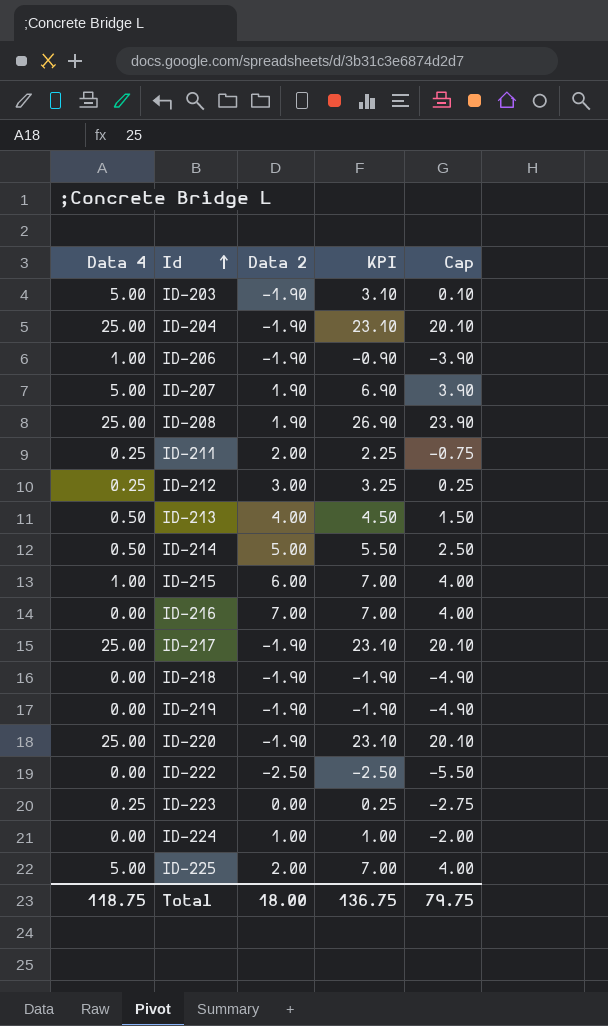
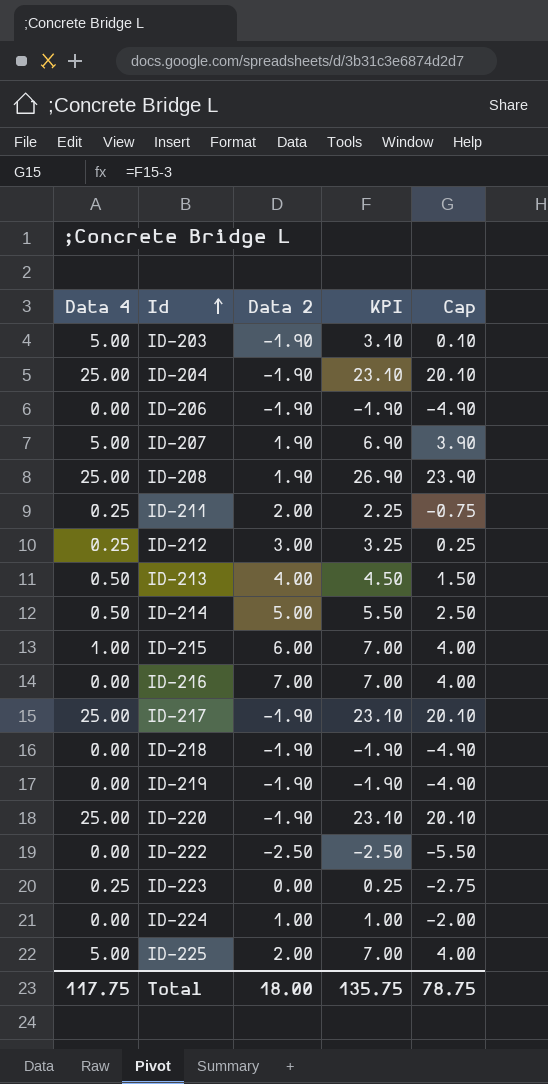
ID-206 | Data 4: 1.00 -> 0.00
ID-206 | KPI: -0.90 -> -1.90
ID-206 | Cap: -3.90 -> -4.90
Total | Data 4: 118.75 -> 117.75
Total | KPI: 136.75 -> 135.75
Total | Cap: 79.75 -> 78.75

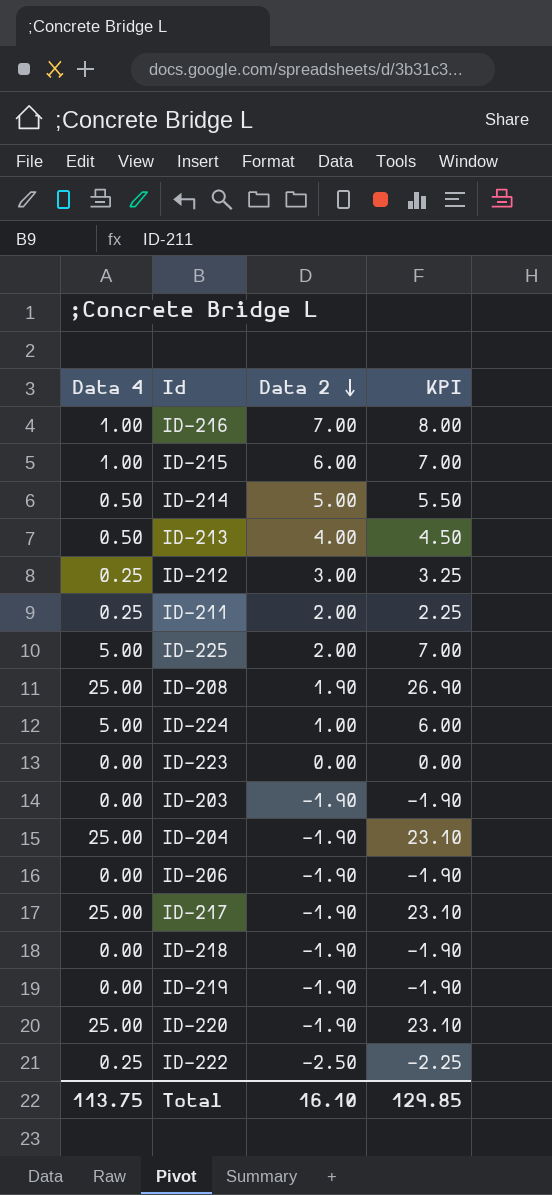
row order: Id ascending -> Data 2 descending
column Cap | formula: [KPI] - 3 -> none
row ID-207: 5.00 | 1.90 | 6.90 | 3.90 -> none
ID-216 | Data 4: 0.00 -> 1.00
ID-216 | KPI: 7.00 -> 8.00
ID-224 | Data 4: 0.00 -> 5.00
ID-224 | KPI: 1.00 -> 6.00
ID-223 | Data 4: 0.25 -> 0.00
ID-223 | KPI: 0.25 -> 0.00
ID-203 | Data 4: 5.00 -> 0.00
ID-203 | KPI: 3.10 -> -1.90
ID-222 | Data 4: 0.00 -> 0.25
ID-222 | KPI: -2.50 -> -2.25
Total | Data 4: 117.75 -> 113.75
Total | Data 2: 18.00 -> 16.10
Total | KPI: 135.75 -> 129.85

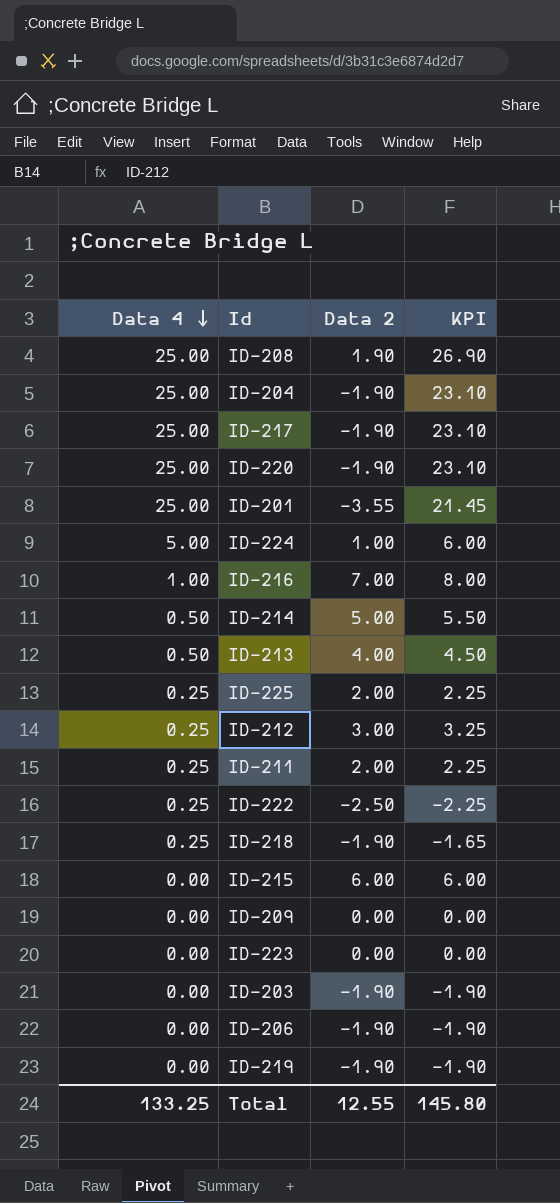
row order: Data 2 descending -> Data 4 descending
row ID-201: none -> 25.00 | -3.55 | 21.45
ID-225 | Data 4: 5.00 -> 0.25
ID-225 | KPI: 7.00 -> 2.25
ID-218 | Data 4: 0.00 -> 0.25
ID-218 | KPI: -1.90 -> -1.65
ID-215 | Data 4: 1.00 -> 0.00
ID-215 | KPI: 7.00 -> 6.00
row ID-209: none -> 0.00 | 0.00 | 0.00
Total | Data 4: 113.75 -> 133.25
Total | Data 2: 16.10 -> 12.55
Total | KPI: 129.85 -> 145.80

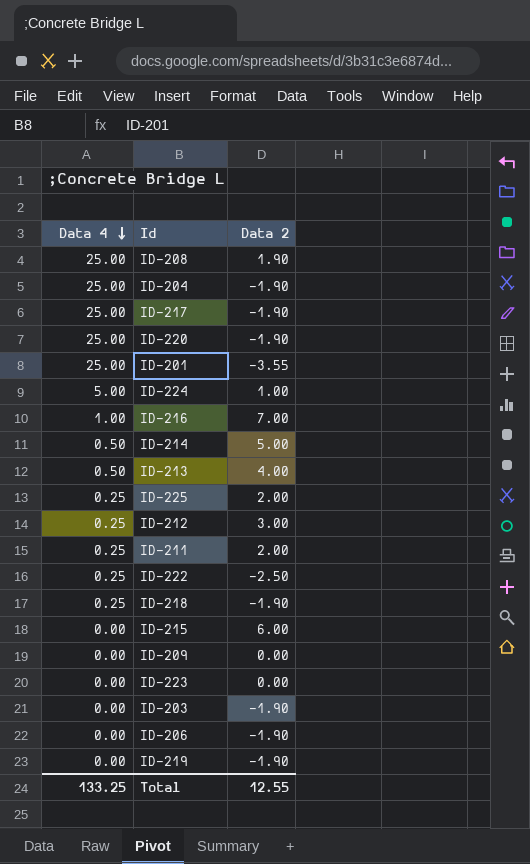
column KPI | formula: [Data 4] + [Data 2] -> none

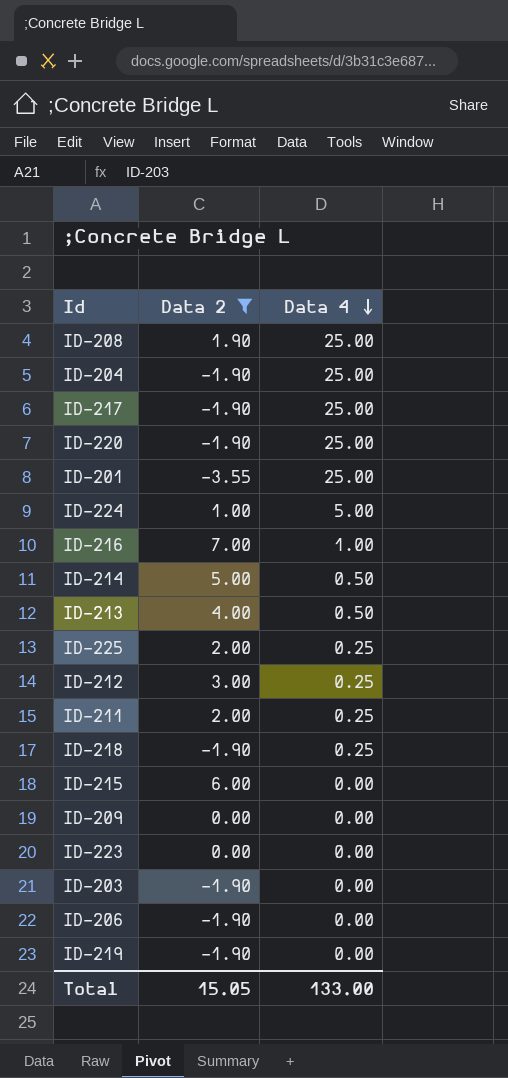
filter: none -> Data 2 != -2.50
column Data 4 | position: 1 -> 3
Total | Data 2: 12.55 -> 15.05
Total | Data 4: 133.25 -> 133.00

